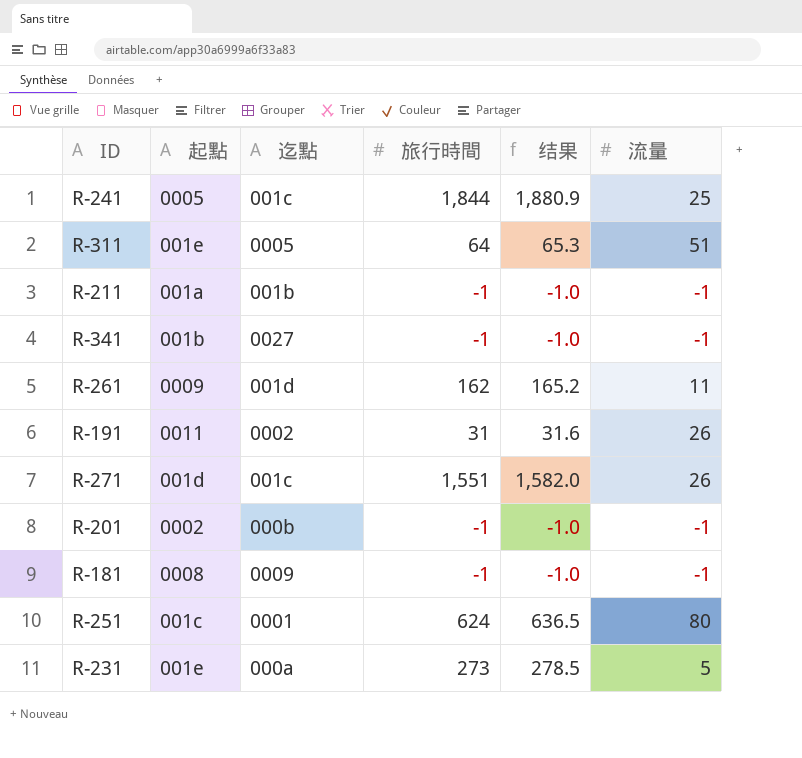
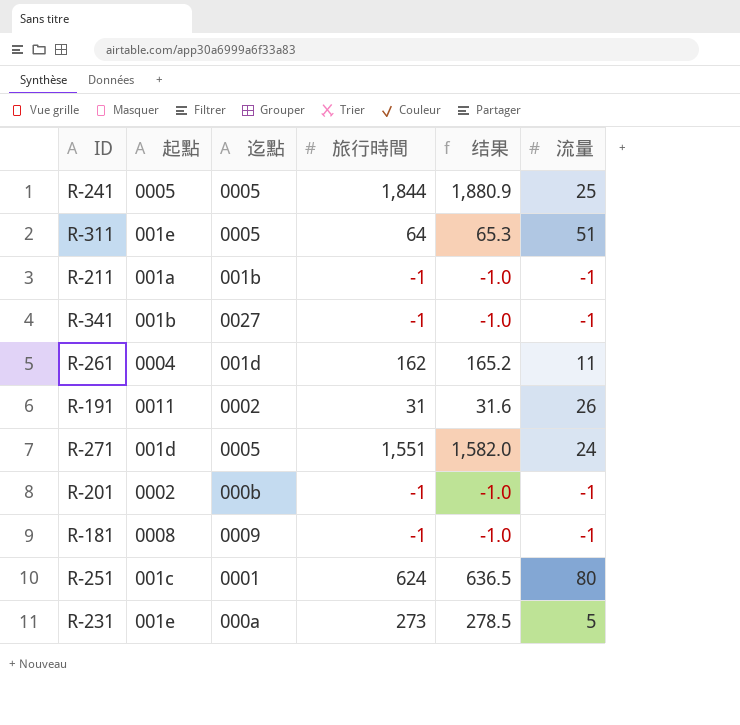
R-241 | 迄點: 001c -> 0005
R-261 | 起點: 0009 -> 0004
R-271 | 迄點: 001c -> 0005
R-271 | 流量: 26 -> 24

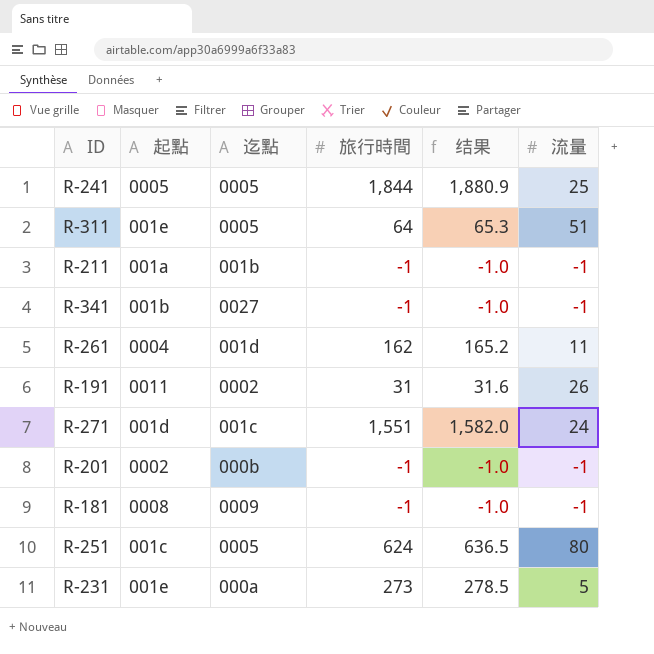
R-271 | 迄點: 0005 -> 001c
R-251 | 迄點: 0001 -> 0005

